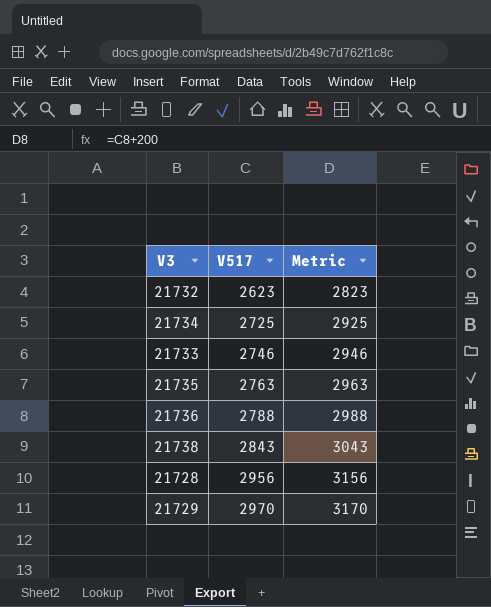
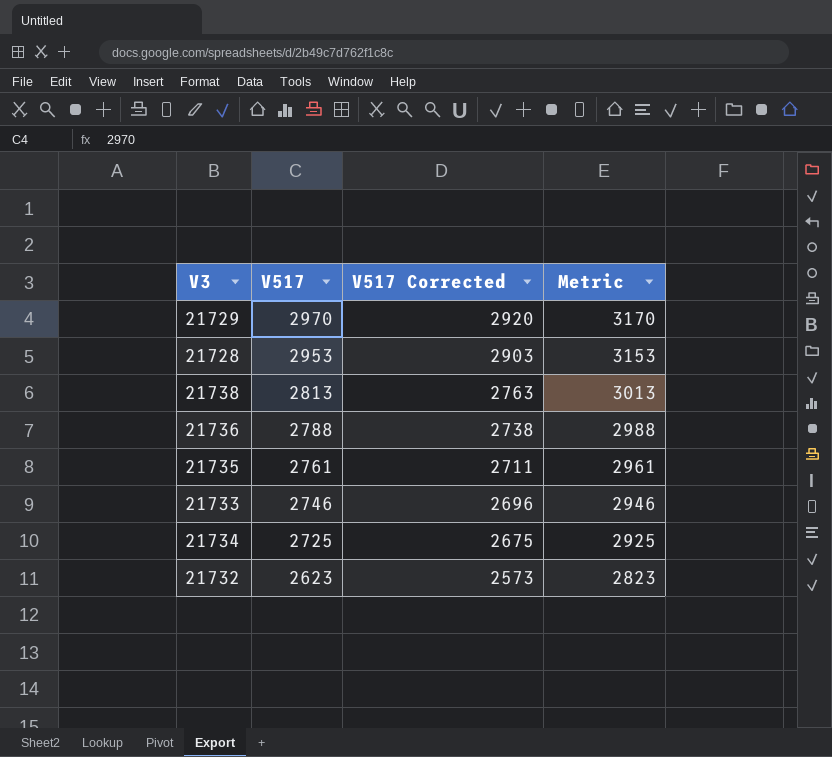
row order: V517 ascending -> V517 descending
column V517 Corrected | formula: none -> [V517] - 50
21728 | V517: 2956 -> 2953
21728 | Metric: 3156 -> 3153
21738 | V517: 2843 -> 2813
21738 | Metric: 3043 -> 3013
21735 | V517: 2763 -> 2761
21735 | Metric: 2963 -> 2961

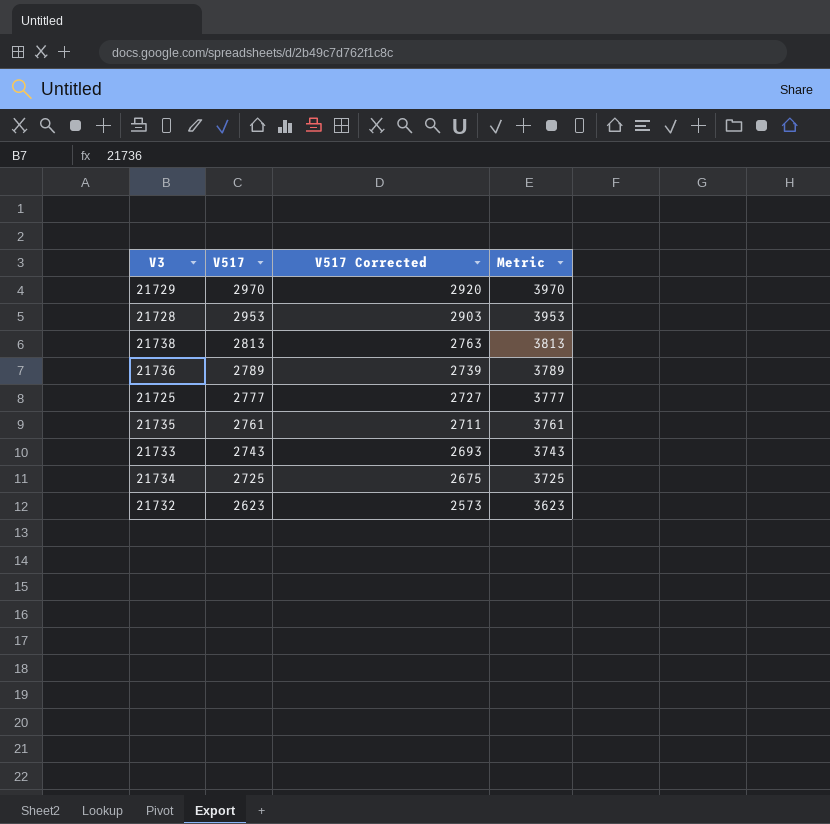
column Metric | formula: [V517] + 200 -> [V517] + 1000
21736 | V517: 2788 -> 2789
21736 | V517 Corrected: 2738 -> 2739
row 21725: none -> 2777 | 2727 | 3777
21733 | V517: 2746 -> 2743
21733 | V517 Corrected: 2696 -> 2693

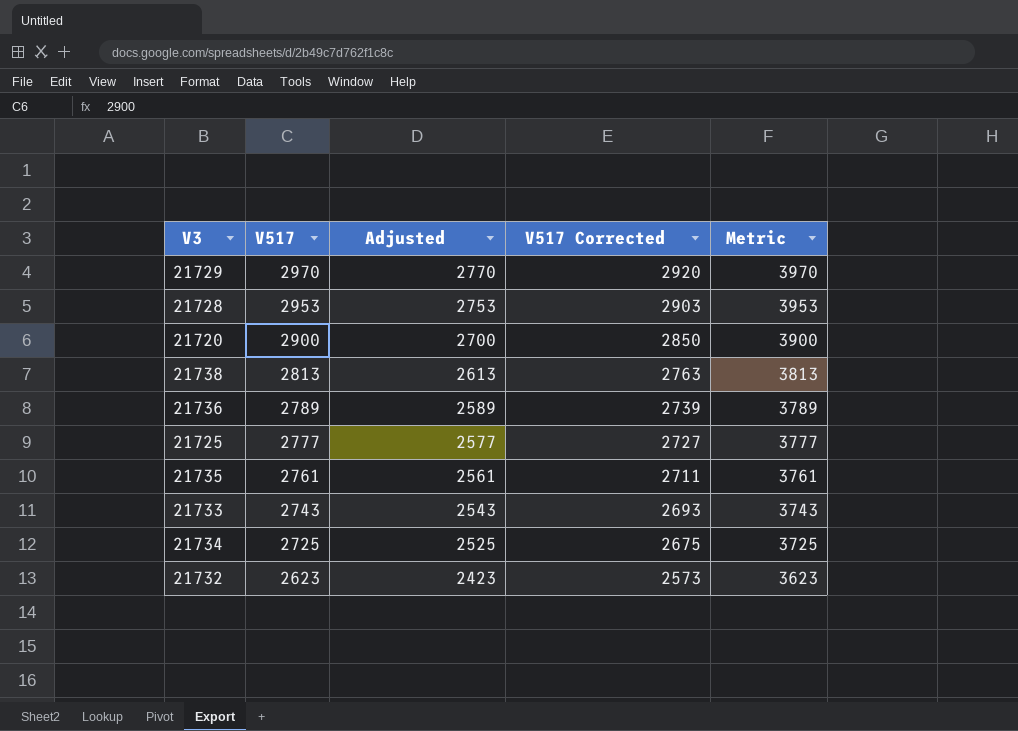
column Adjusted | formula: none -> [V517] - 200
row 21720: none -> 2900 | 2700 | 2850 | 3900

